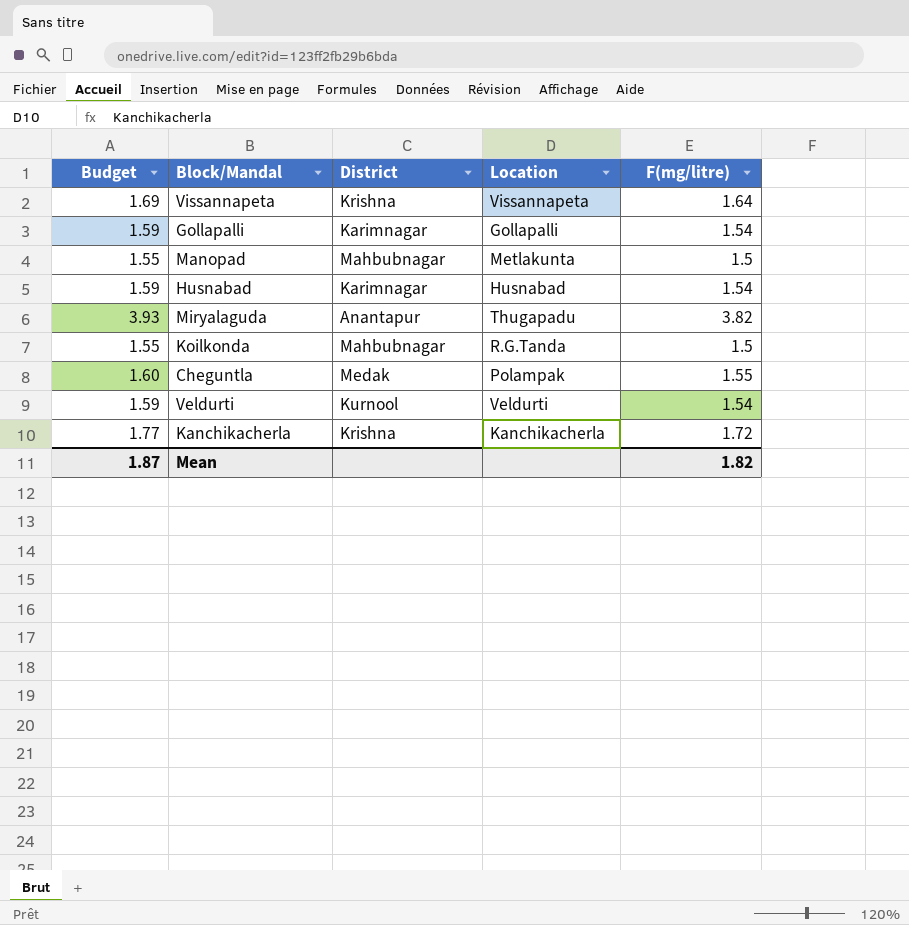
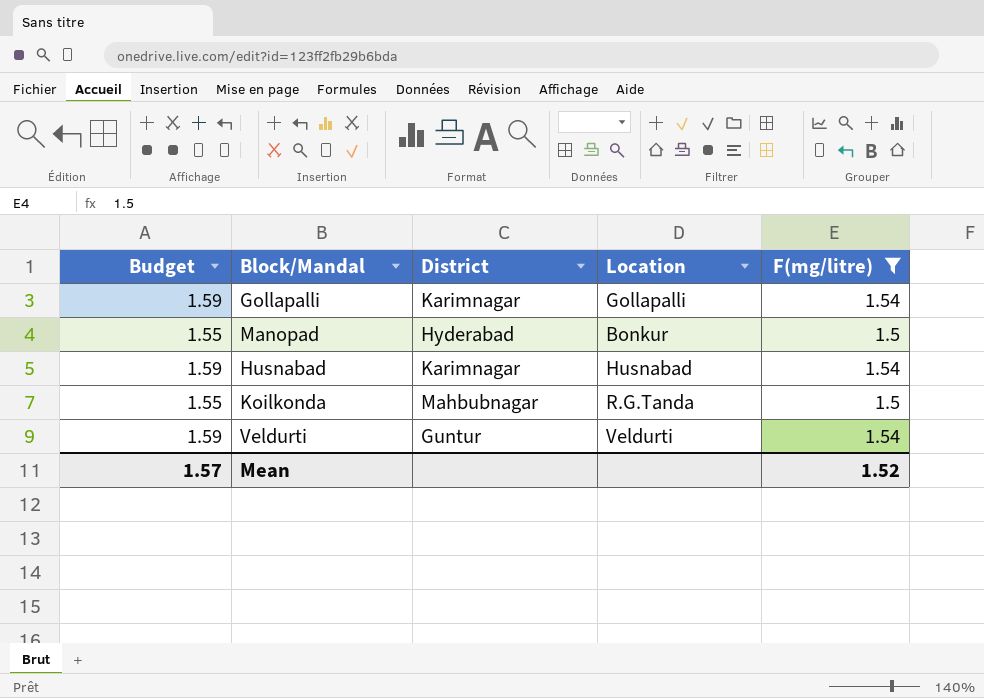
filter: none -> F(mg/litre) <= 1.54
Manopad | District: Mahbubnagar -> Hyderabad
Manopad | Location: Metlakunta -> Bonkur
Veldurti | District: Kurnool -> Guntur
Mean | Budget: 1.87 -> 1.57
Mean | F(mg/litre): 1.82 -> 1.52

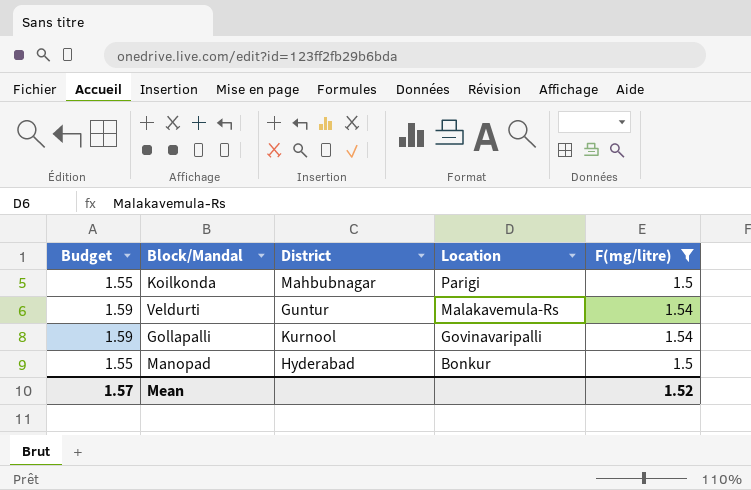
row order: none -> Location descending
row Husnabad: 1.59 | Karimnagar | Husnabad | 1.54 -> none
Koilkonda | Location: R.G.Tanda -> Parigi
Veldurti | Location: Veldurti -> Malakavemula-Rs
Gollapalli | District: Karimnagar -> Kurnool
Gollapalli | Location: Gollapalli -> Govinavaripalli

